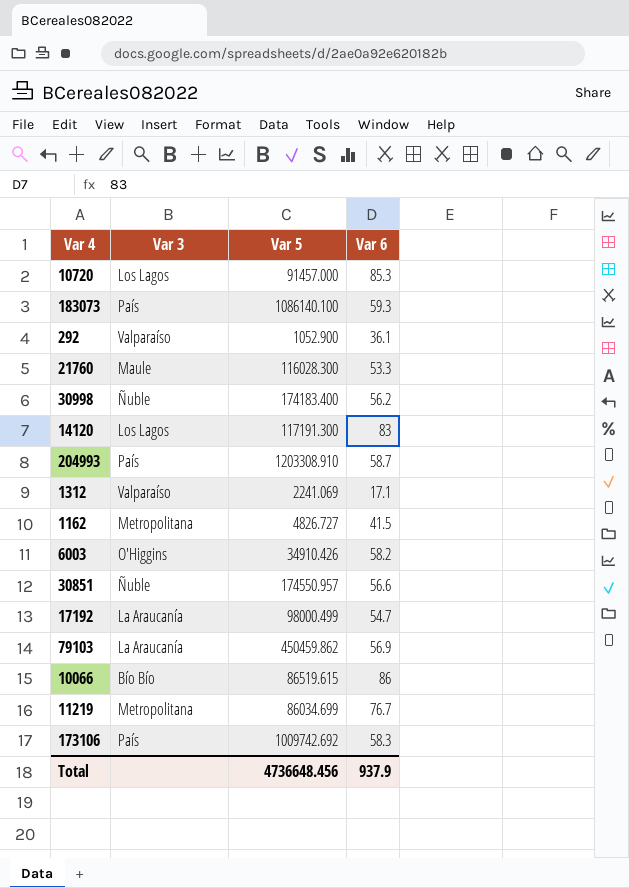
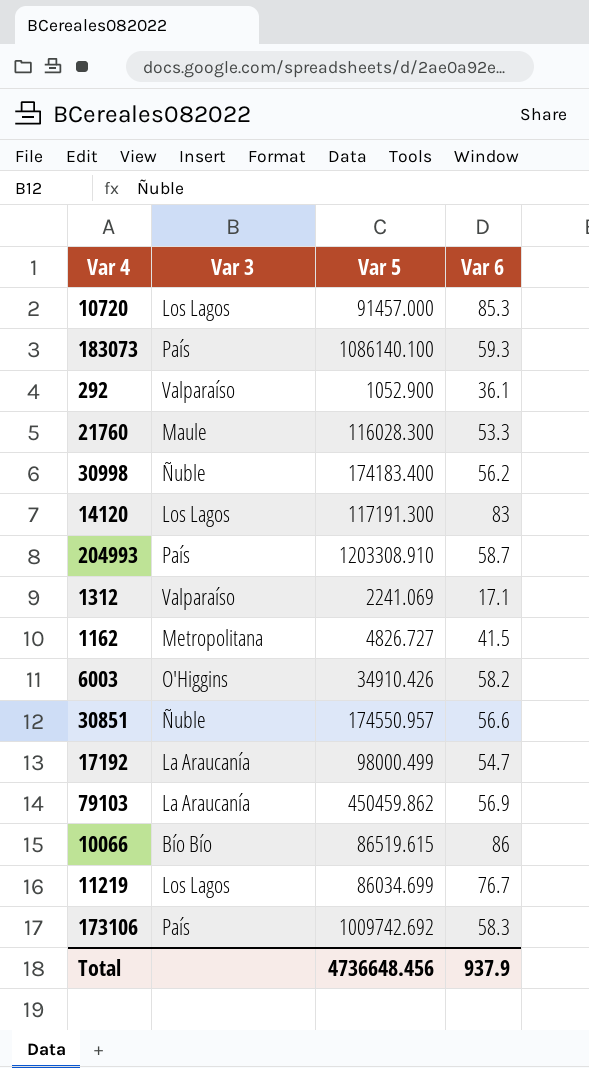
11219 | Var 3: Metropolitana -> Los Lagos

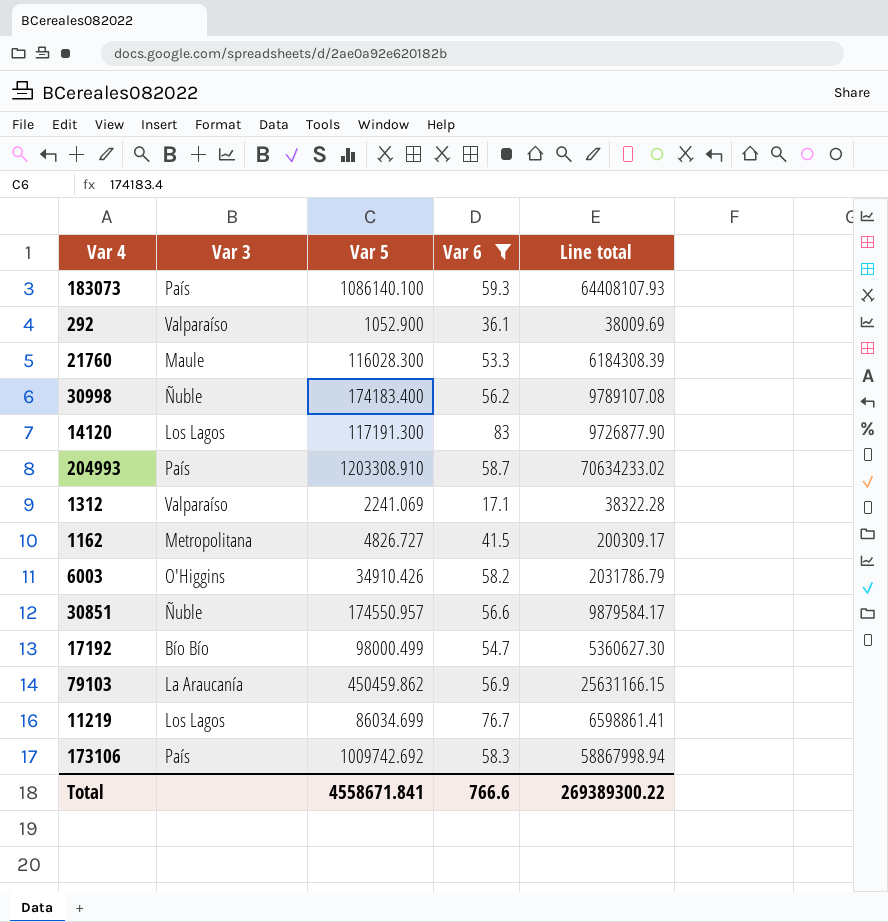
filter: none -> Var 6 <= 83
column Line total | formula: none -> [Var 5] * [Var 6]
17192 | Var 3: La Araucanía -> Bío Bío
Total | Var 5: 4736648.456 -> 4558671.841
Total | Var 6: 937.9 -> 766.6

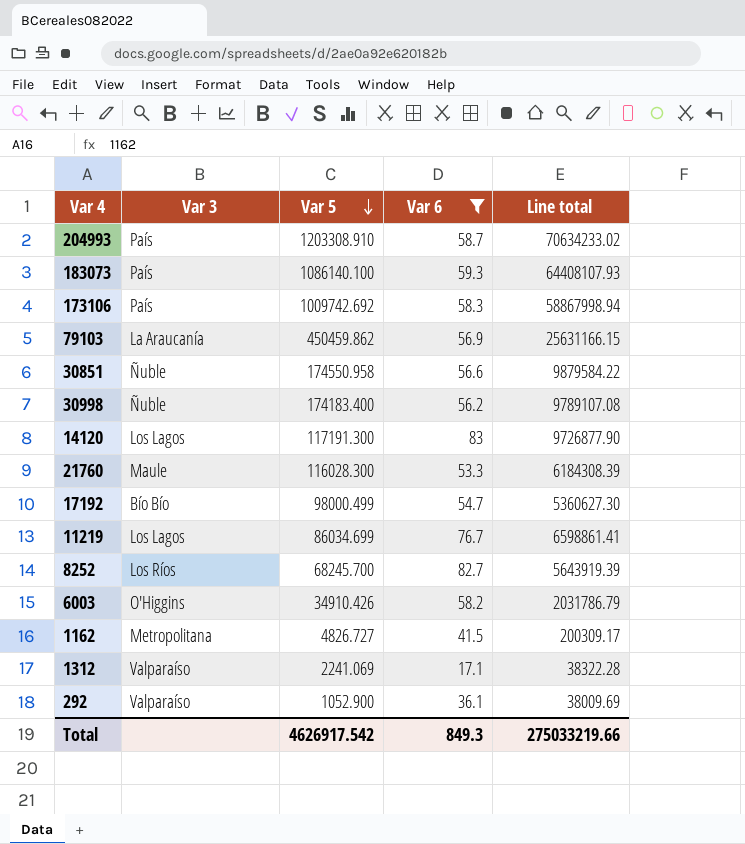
row order: none -> Var 5 descending
30851 | Var 5: 174550.957 -> 174550.958
30851 | Line total: 9879584.17 -> 9879584.22
row 8252: none -> Los Ríos | 68245.700 | 82.7 | 5643919.39
Total | Var 5: 4558671.841 -> 4626917.542
Total | Var 6: 766.6 -> 849.3
Total | Line total: 269389300.22 -> 275033219.66

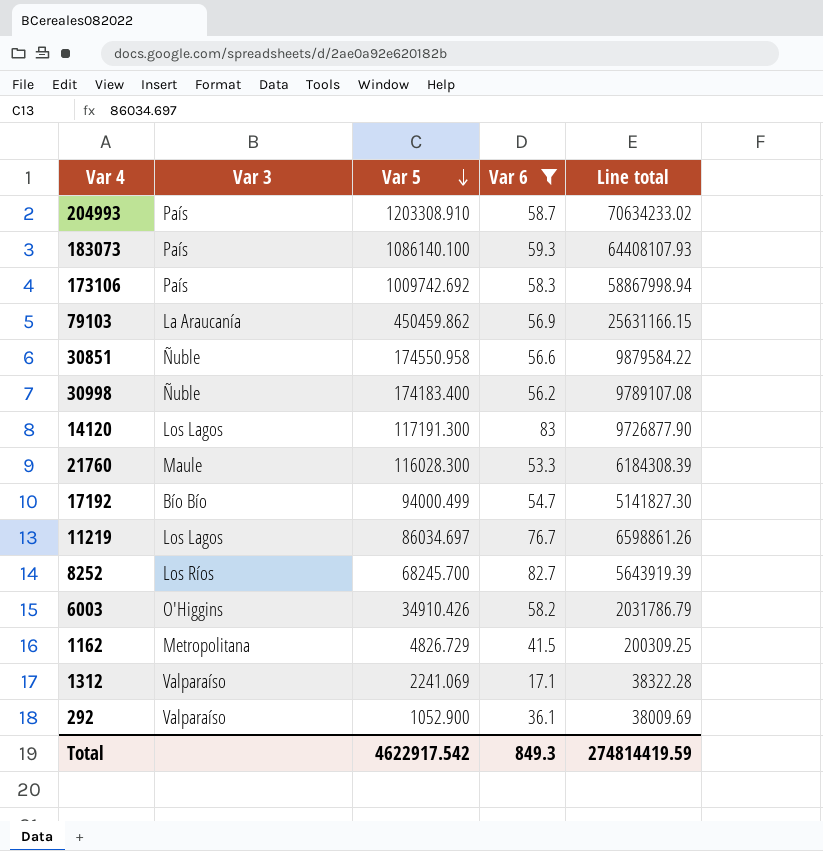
17192 | Var 5: 98000.499 -> 94000.499
17192 | Line total: 5360627.30 -> 5141827.30
11219 | Var 5: 86034.699 -> 86034.697
11219 | Line total: 6598861.41 -> 6598861.26
1162 | Var 5: 4826.727 -> 4826.729
1162 | Line total: 200309.17 -> 200309.25
Total | Var 5: 4626917.542 -> 4622917.542
Total | Line total: 275033219.66 -> 274814419.59

